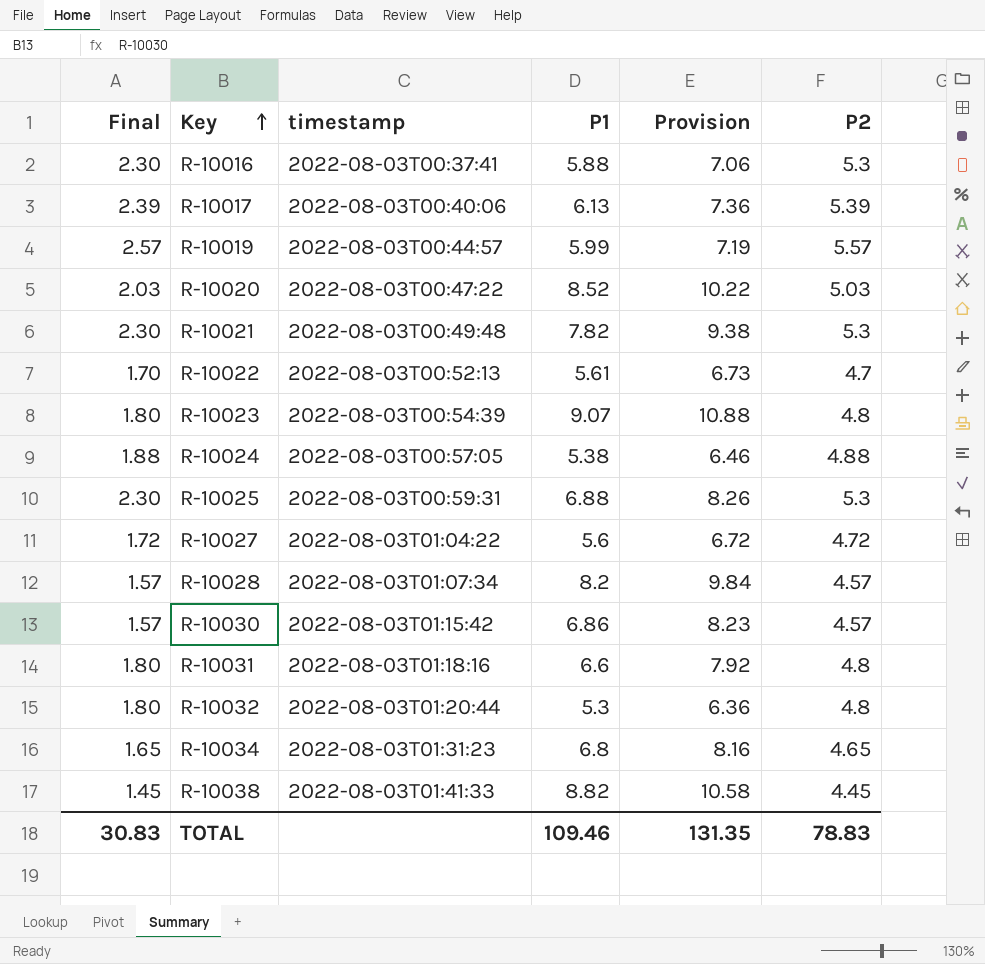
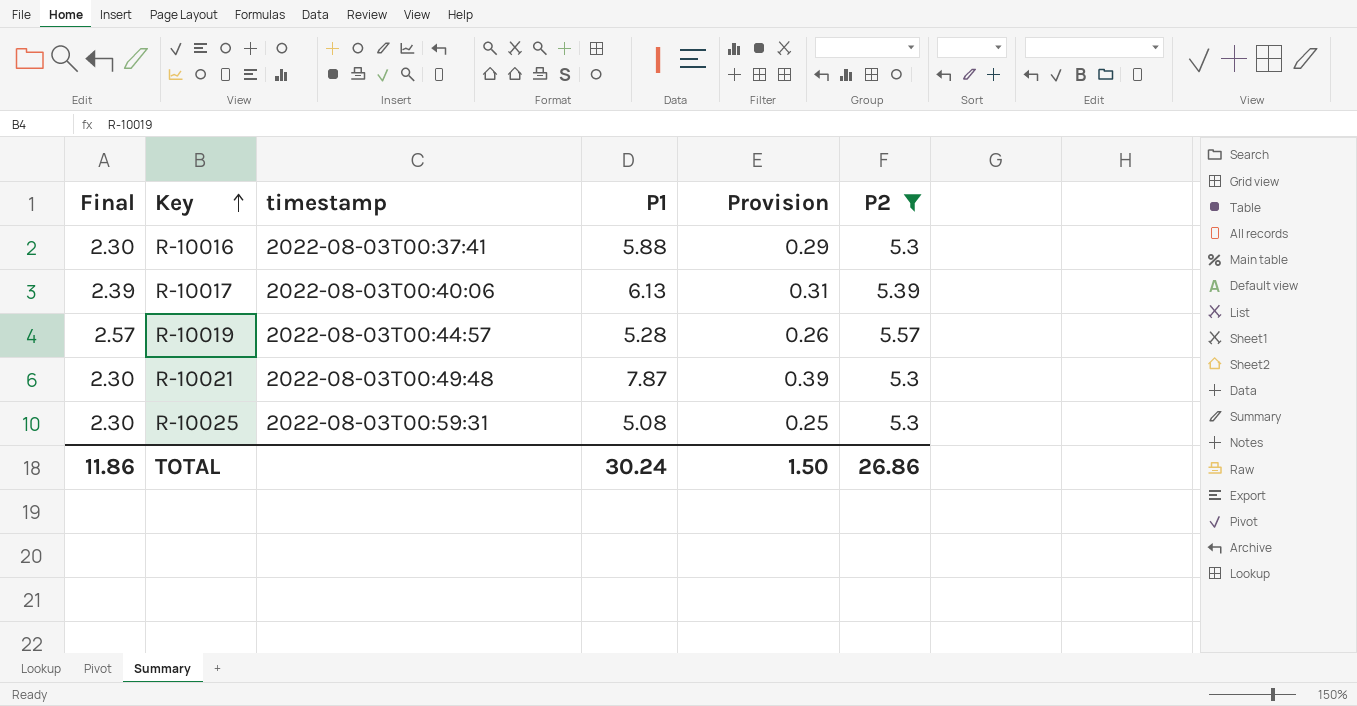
filter: none -> P2 >= 5.3
column Provision | formula: [P1] * 1.2 -> [P1] * 0.05
R-10019 | P1: 5.99 -> 5.28
R-10021 | P1: 7.82 -> 7.87
R-10025 | P1: 6.88 -> 5.08
TOTAL | Final: 30.83 -> 11.86
TOTAL | P1: 109.46 -> 30.24
TOTAL | Provision: 131.35 -> 1.50
TOTAL | P2: 78.83 -> 26.86

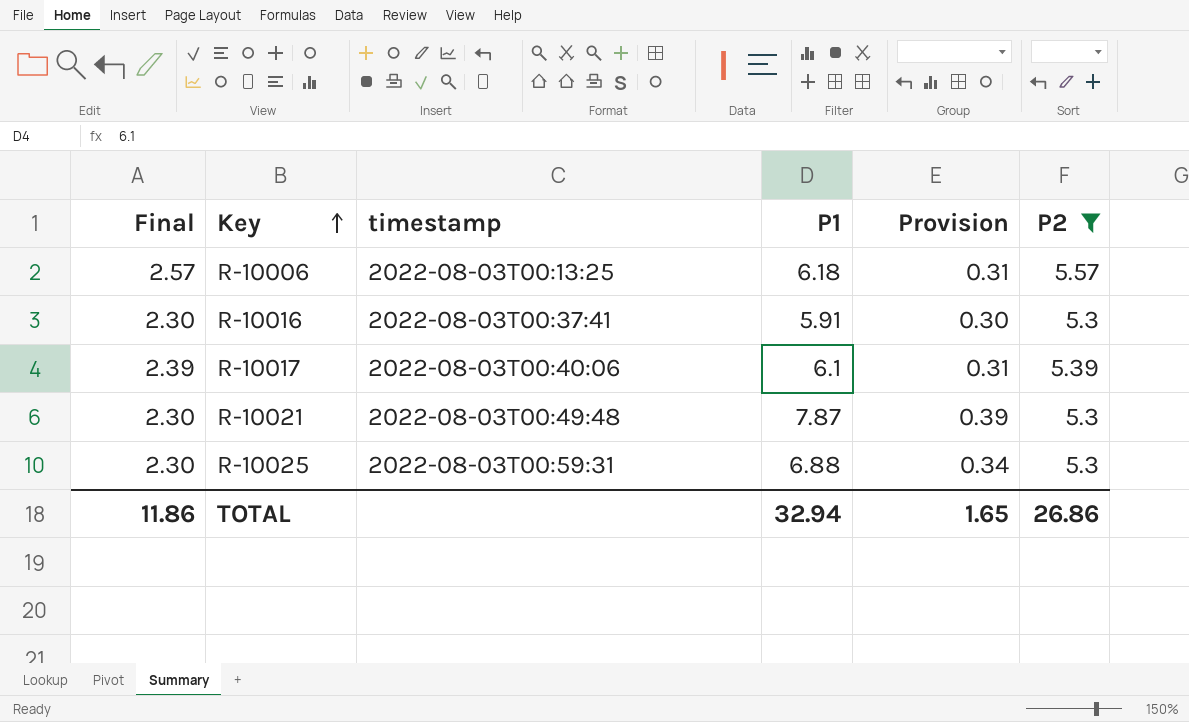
row R-10019: 2.57 | 2022-08-03T00:44:57 | 5.28 | 0.26 | 5.57 -> none
row R-10006: none -> 2.57 | 2022-08-03T00:13:25 | 6.18 | 0.31 | 5.57
R-10016 | P1: 5.88 -> 5.91
R-10016 | Provision: 0.29 -> 0.30
R-10017 | P1: 6.13 -> 6.1
R-10025 | P1: 5.08 -> 6.88
R-10025 | Provision: 0.25 -> 0.34
TOTAL | P1: 30.24 -> 32.94
TOTAL | Provision: 1.50 -> 1.65

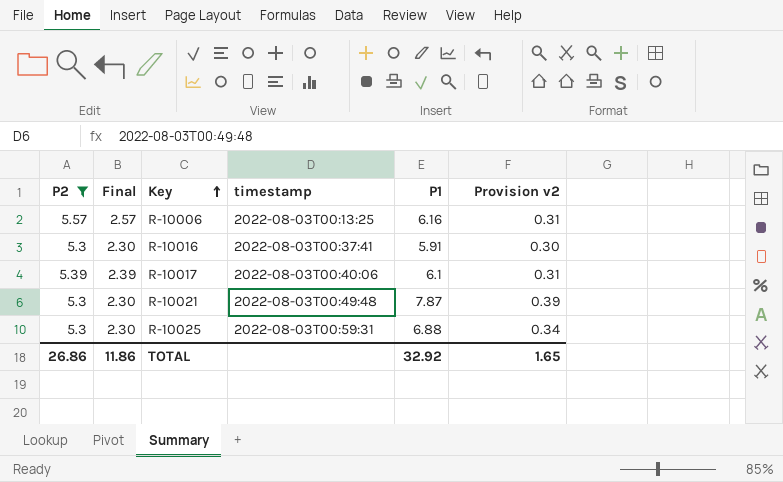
column P2 | position: 6 -> 1
column name: Provision -> Provision v2
R-10006 | P1: 6.18 -> 6.16
TOTAL | P1: 32.94 -> 32.92

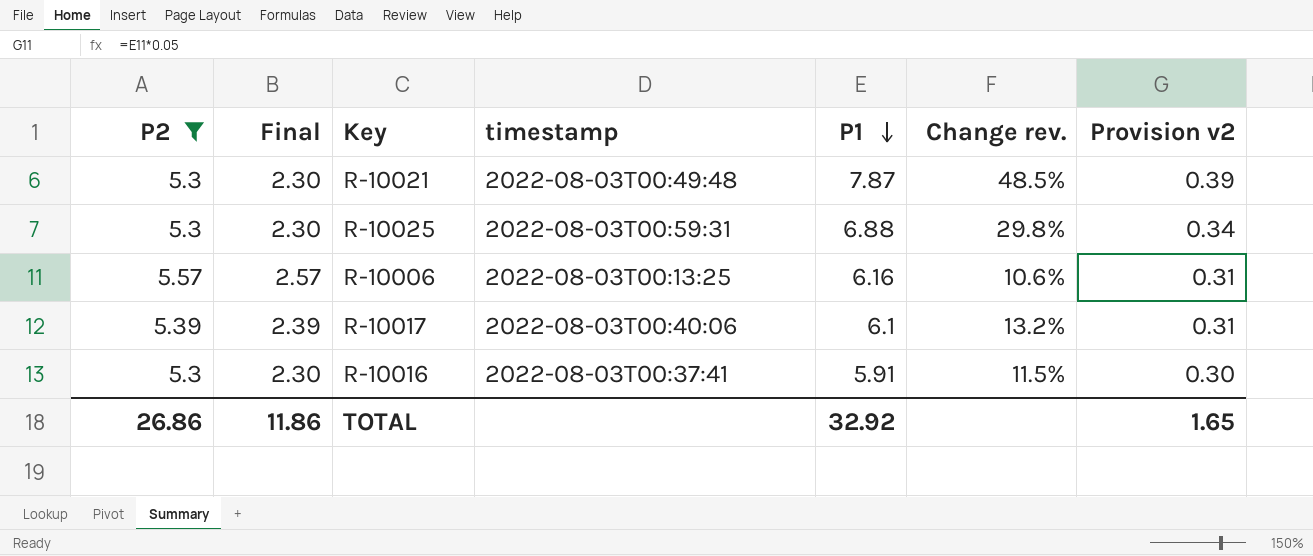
row order: Key ascending -> P1 descending
column Change rev. | formula: none -> ([P1] - [P2]) / [P2]

